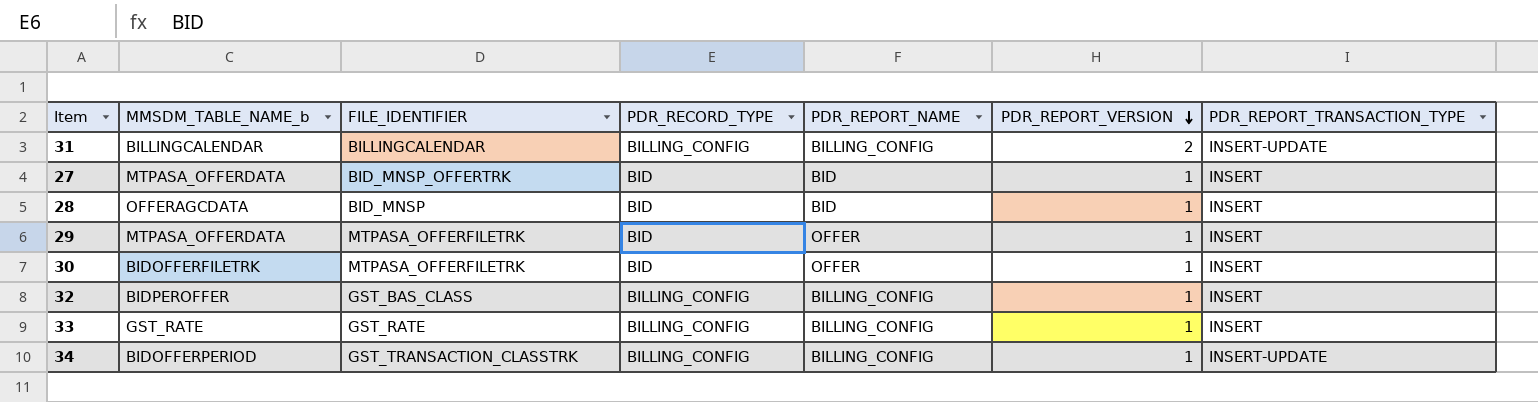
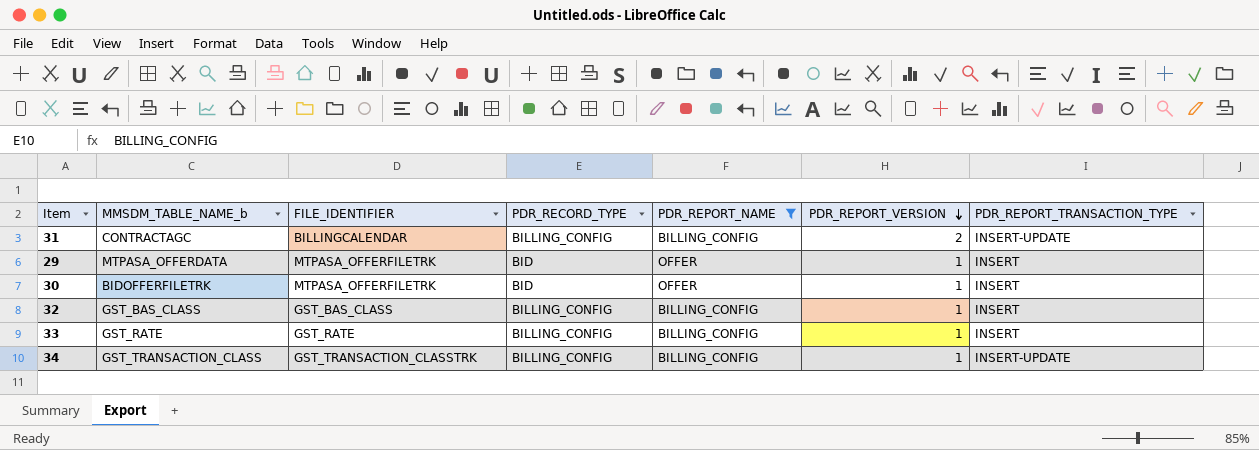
filter: none -> PDR_REPORT_NAME != BID
31 | MMSDM_TABLE_NAME_b: BILLINGCALENDAR -> CONTRACTAGC
32 | MMSDM_TABLE_NAME_b: BIDPEROFFER -> GST_BAS_CLASS
34 | MMSDM_TABLE_NAME_b: BIDOFFERPERIOD -> GST_TRANSACTION_CLASS

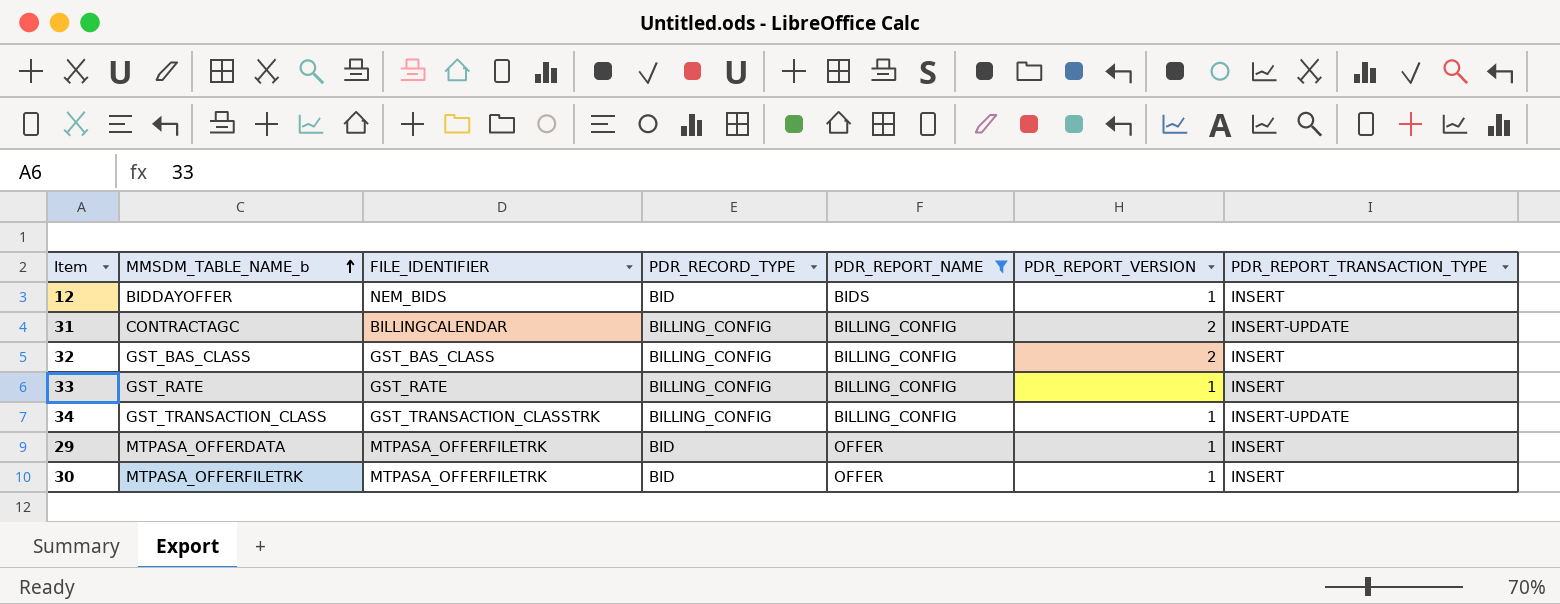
row order: PDR_REPORT_VERSION descending -> MMSDM_TABLE_NAME_b ascending
row 12: none -> BIDDAYOFFER | NEM_BIDS | BID | BIDS | 1 | INSERT
32 | PDR_REPORT_VERSION: 1 -> 2
30 | MMSDM_TABLE_NAME_b: BIDOFFERFILETRK -> MTPASA_OFFERFILETRK

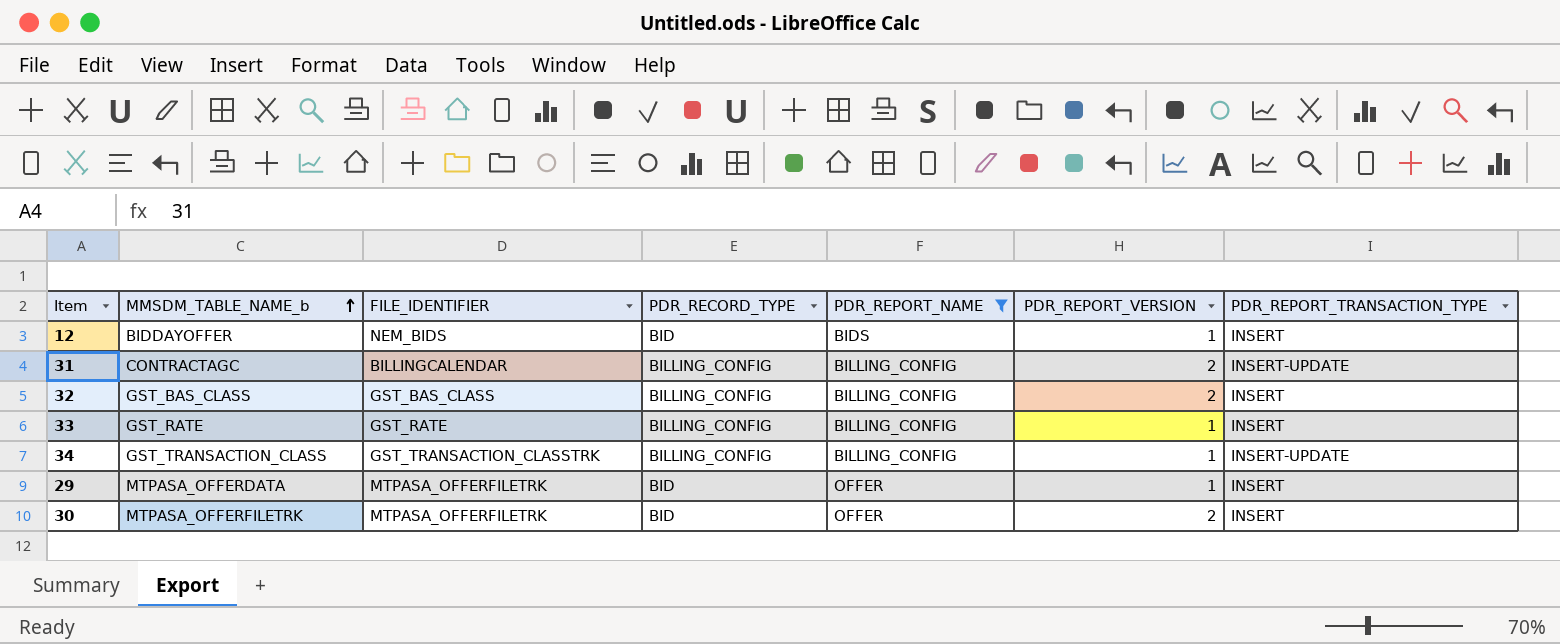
30 | PDR_REPORT_VERSION: 1 -> 2

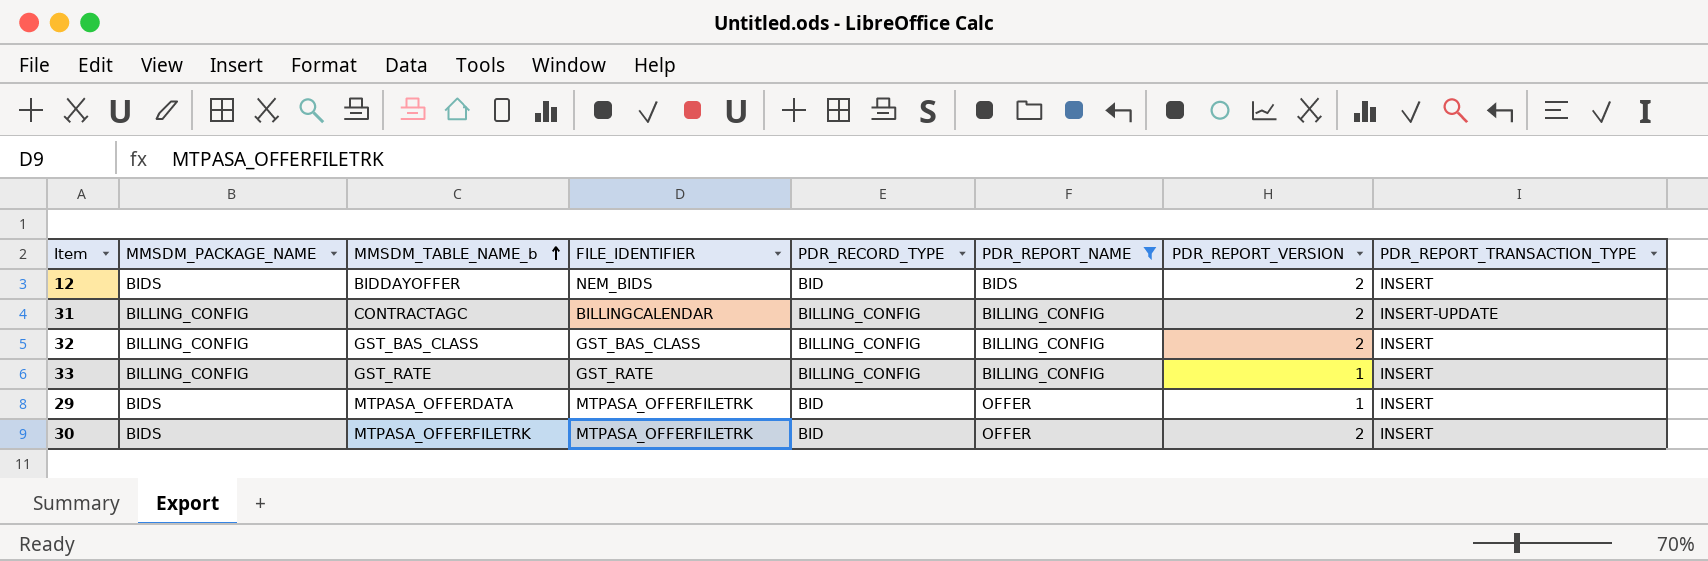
column MMSDM_PACKAGE_NAME | position: none -> 2
row 34: GST_TRANSACTION_CLASS | GST_TRANSACTION_CLASSTRK | BILLING_CONFIG | BILLING_CONFIG | 1 | INSERT-UPDATE -> none
12 | PDR_REPORT_VERSION: 1 -> 2

